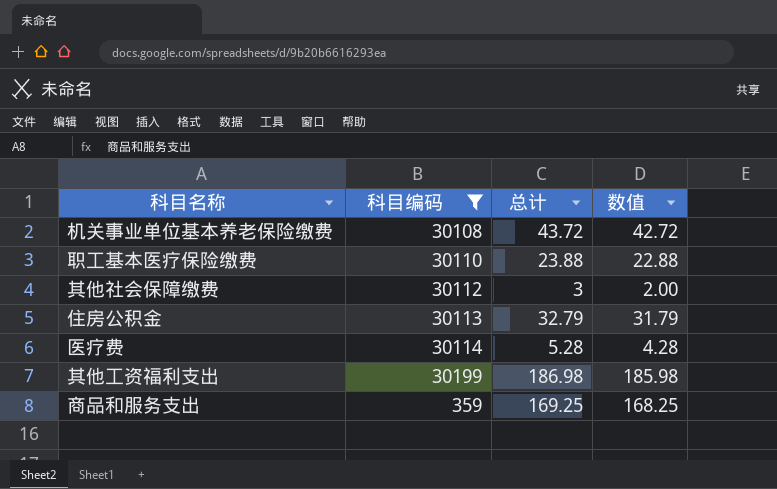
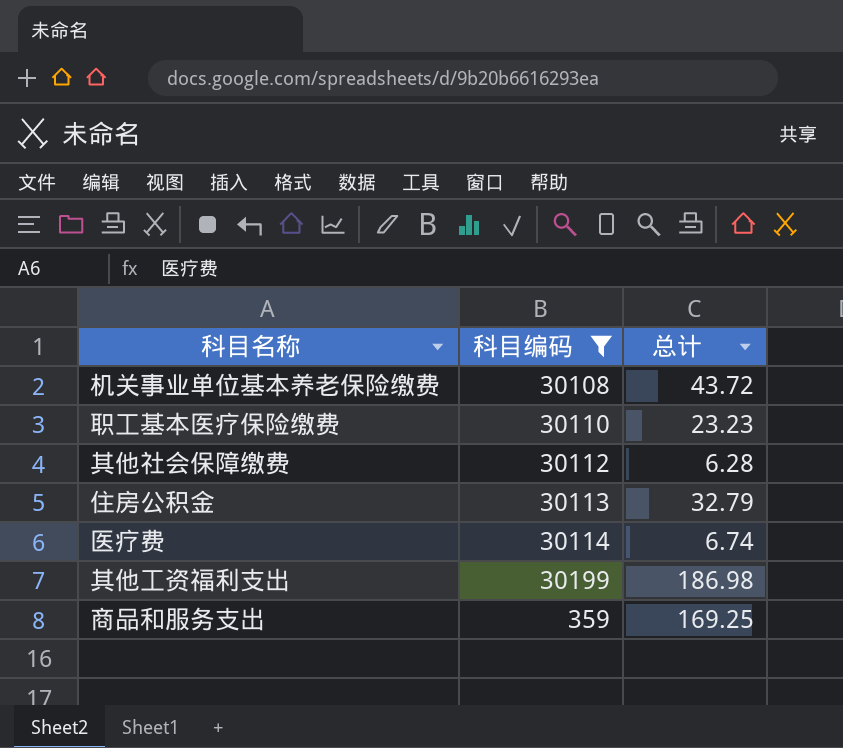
column 数值 | formula: [总计] - 1 -> none
职工基本医疗保险缴费 | 总计: 23.88 -> 23.23
其他社会保障缴费 | 总计: 3 -> 6.28
医疗费 | 总计: 5.28 -> 6.74

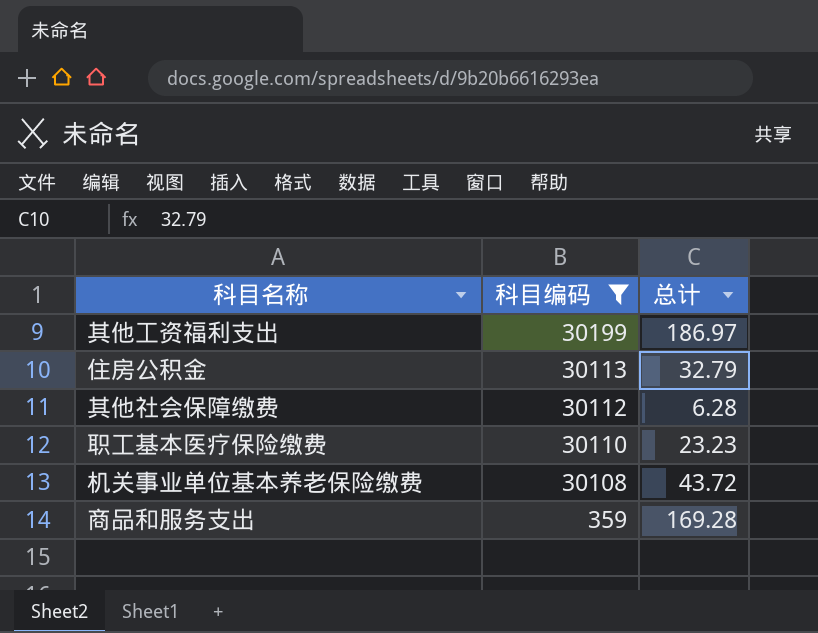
row order: none -> 科目编码 descending
row 医疗费: 30114 | 6.74 -> none
其他工资福利支出 | 总计: 186.98 -> 186.97
商品和服务支出 | 总计: 169.25 -> 169.28

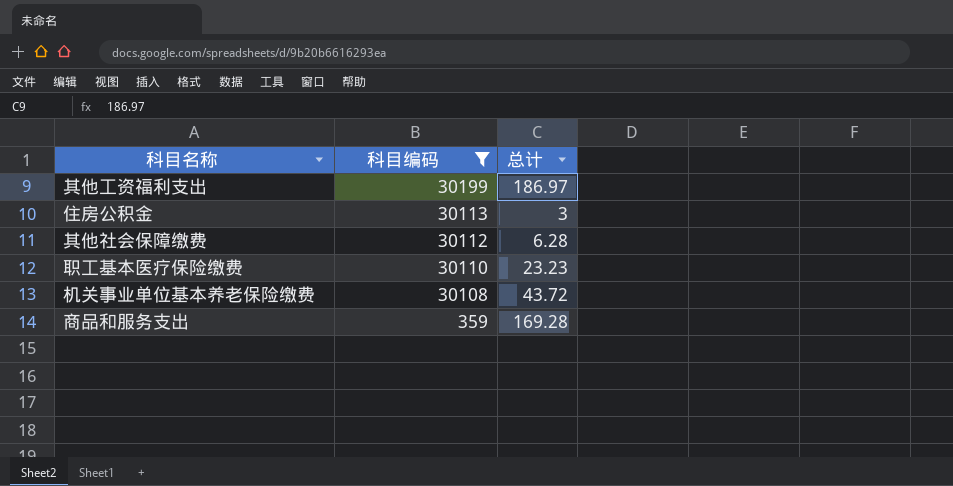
住房公积金 | 总计: 32.79 -> 3

